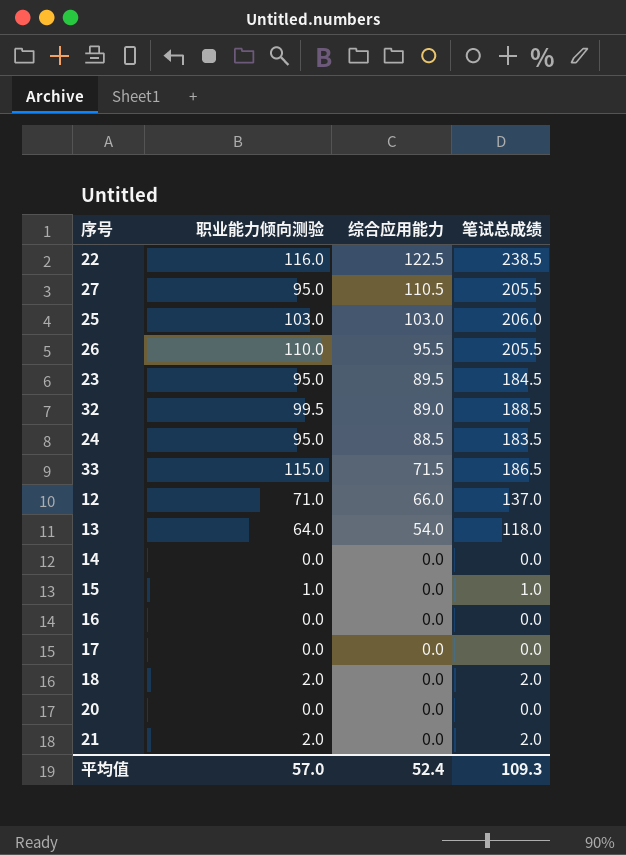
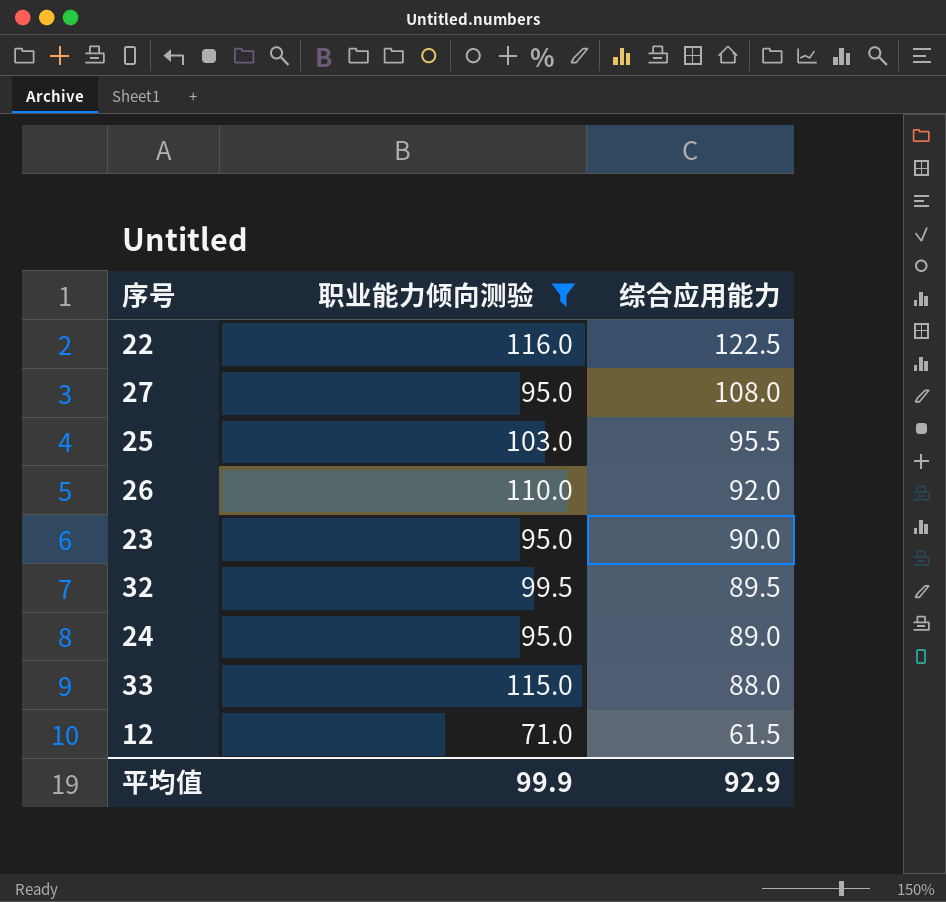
filter: none -> 职业能力倾向测验 >= 71.0
column 笔试总成绩 | formula: [职业能力倾向测验] + [综合应用能力] -> none
27 | 综合应用能力: 110.5 -> 108.0
25 | 综合应用能力: 103.0 -> 95.5
26 | 综合应用能力: 95.5 -> 92.0
23 | 综合应用能力: 89.5 -> 90.0
32 | 综合应用能力: 89.0 -> 89.5
24 | 综合应用能力: 88.5 -> 89.0
33 | 综合应用能力: 71.5 -> 88.0
12 | 综合应用能力: 66.0 -> 61.5
平均值 | 职业能力倾向测验: 57.0 -> 99.9
平均值 | 综合应用能力: 52.4 -> 92.9

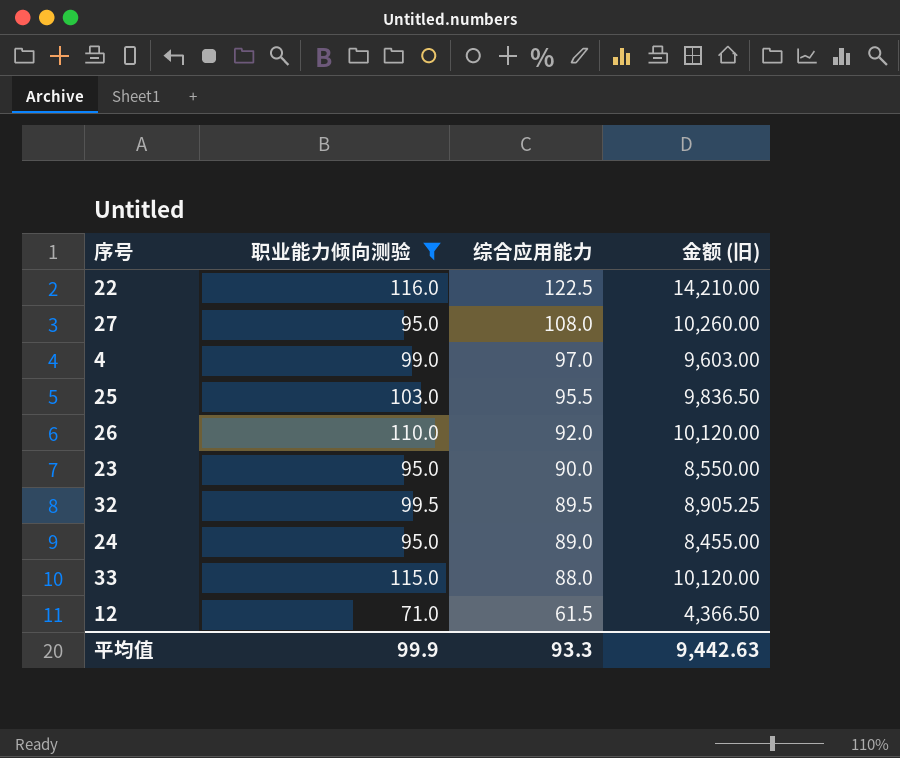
column 金额 (旧) | formula: none -> [职业能力倾向测验] * [综合应用能力]
row 4: none -> 99.0 | 97.0 | 9,603.00
平均值 | 综合应用能力: 92.9 -> 93.3

